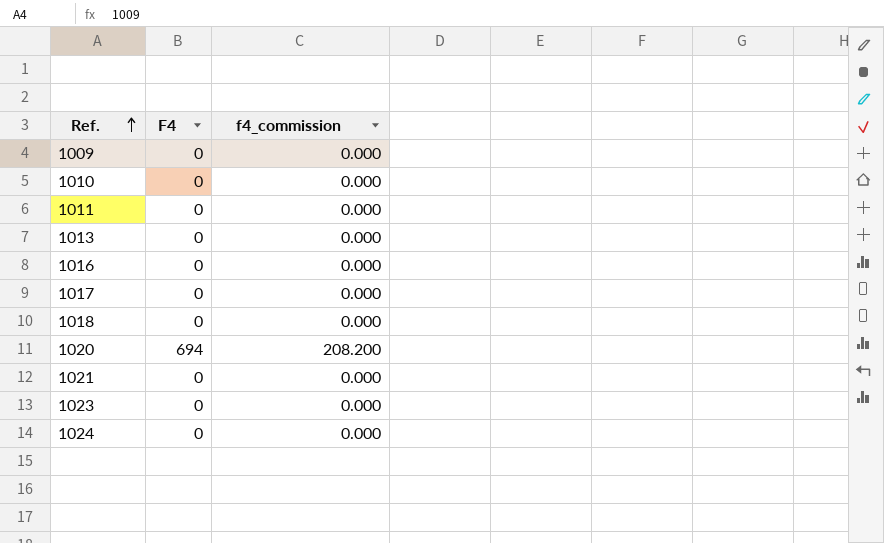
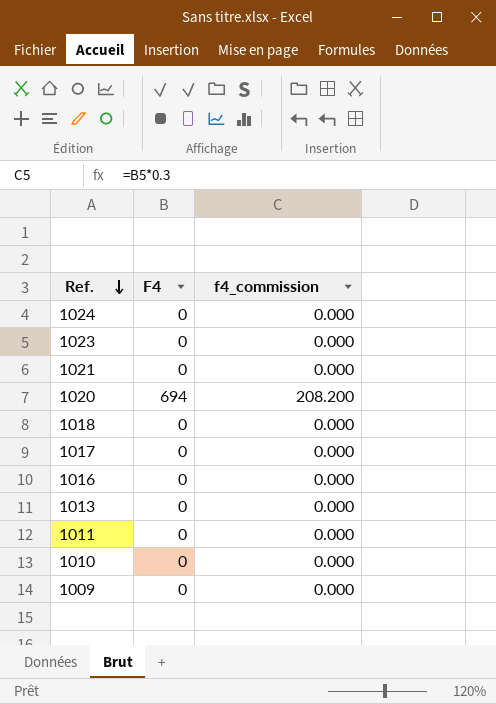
row order: Ref. ascending -> Ref. descending

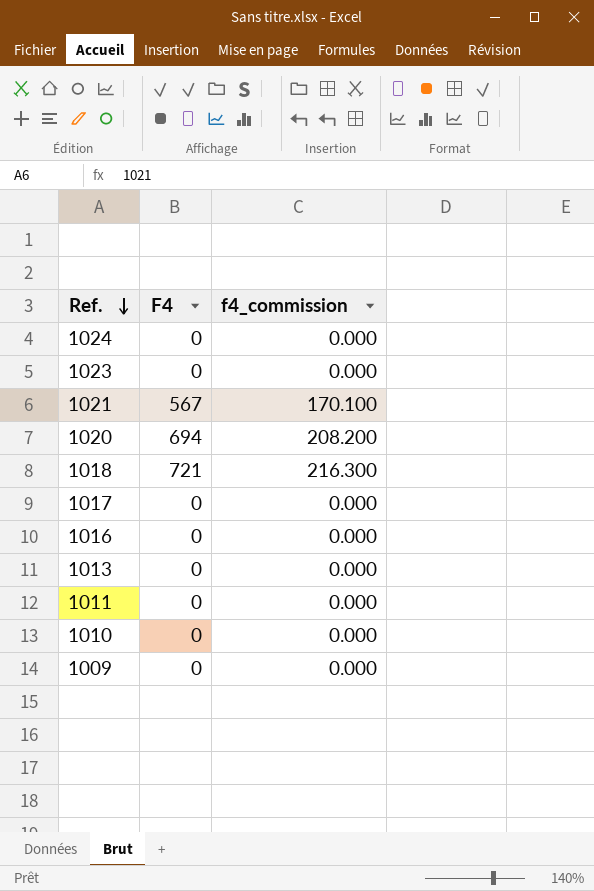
1021 | F4: 0 -> 567
1021 | f4_commission: 0.000 -> 170.100
1018 | F4: 0 -> 721
1018 | f4_commission: 0.000 -> 216.300

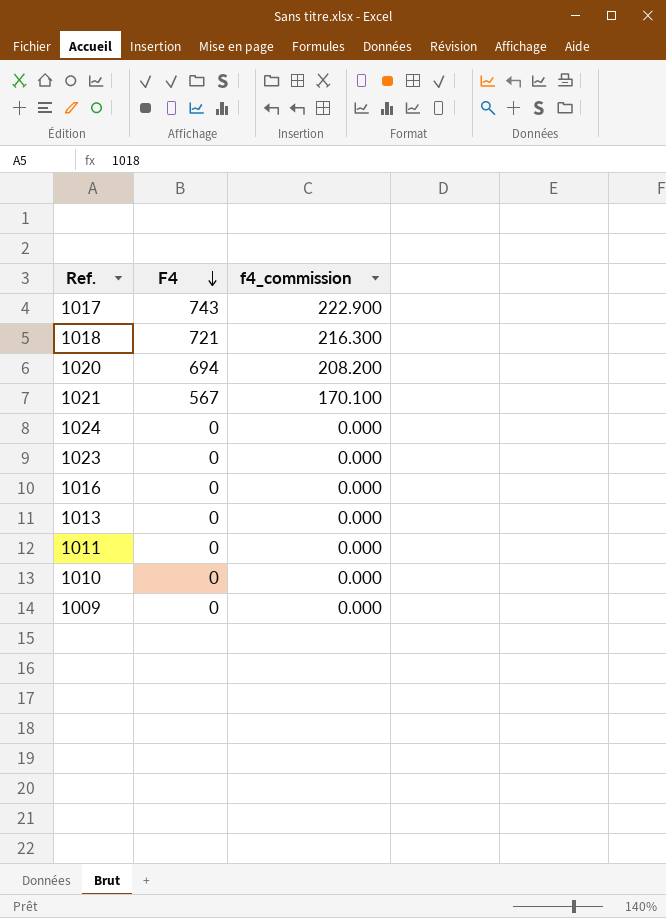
row order: Ref. descending -> F4 descending
1017 | F4: 0 -> 743
1017 | f4_commission: 0.000 -> 222.900

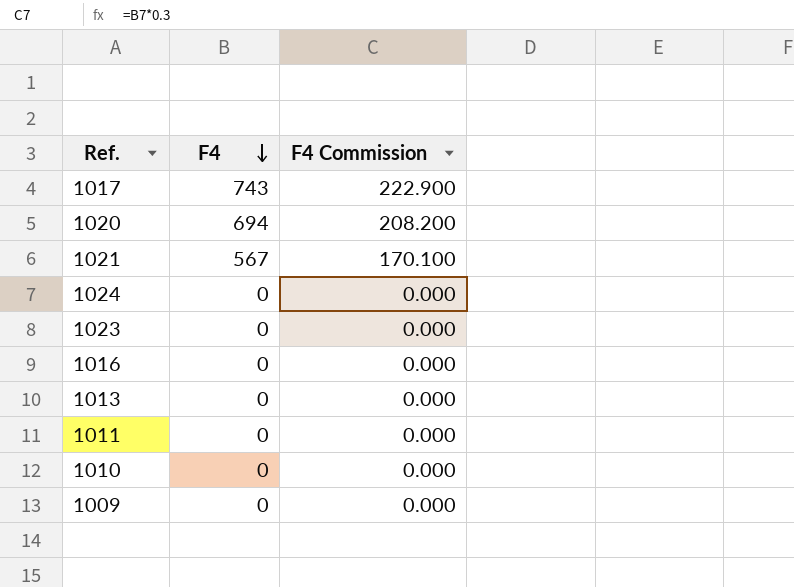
column name: f4_commission -> F4 Commission
row 1018: 721 | 216.300 -> none

